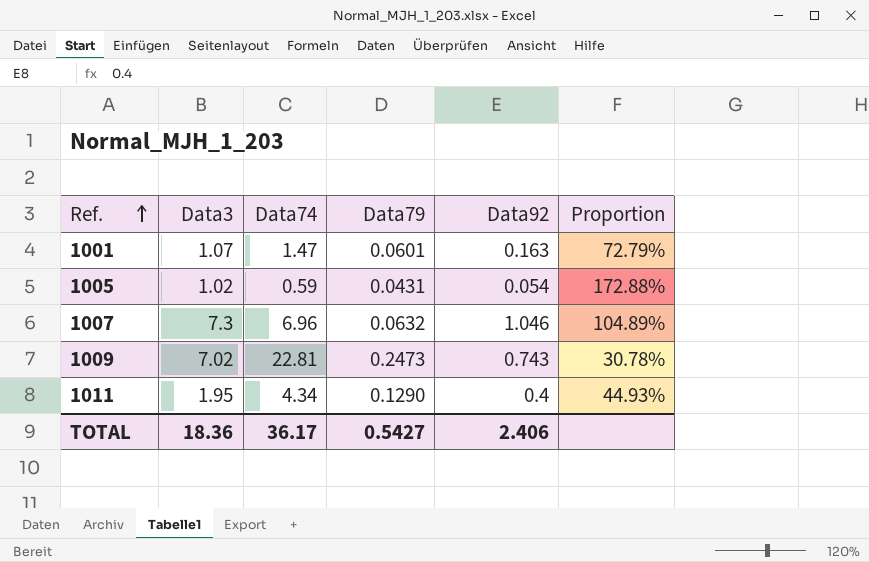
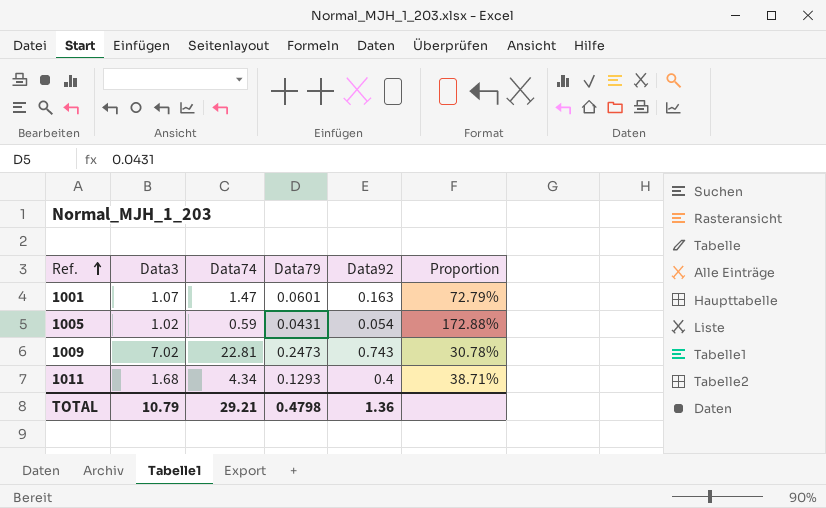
row 1007: 7.3 | 6.96 | 0.0632 | 1.046 | 104.89% -> none
1011 | Data3: 1.95 -> 1.68
1011 | Data79: 0.1290 -> 0.1293
1011 | Proportion: 44.93% -> 38.71%
TOTAL | Data3: 18.36 -> 10.79
TOTAL | Data74: 36.17 -> 29.21
TOTAL | Data79: 0.5427 -> 0.4798
TOTAL | Data92: 2.406 -> 1.36

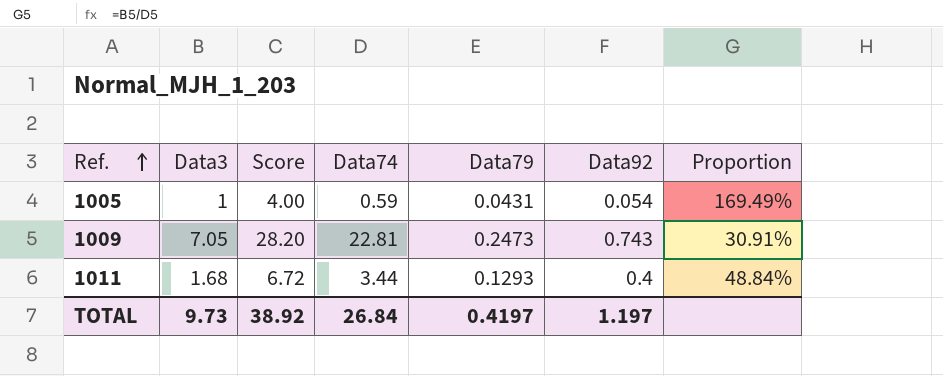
column Score | formula: none -> [Data3] * 4
row 1001: 1.07 | 1.47 | 0.0601 | 0.163 | 72.79% -> none
1005 | Data3: 1.02 -> 1
1005 | Proportion: 172.88% -> 169.49%
1009 | Data3: 7.02 -> 7.05
1009 | Proportion: 30.78% -> 30.91%
1011 | Data74: 4.34 -> 3.44
1011 | Proportion: 38.71% -> 48.84%
TOTAL | Data3: 10.79 -> 9.73
TOTAL | Data74: 29.21 -> 26.84
TOTAL | Data79: 0.4798 -> 0.4197
TOTAL | Data92: 1.36 -> 1.197

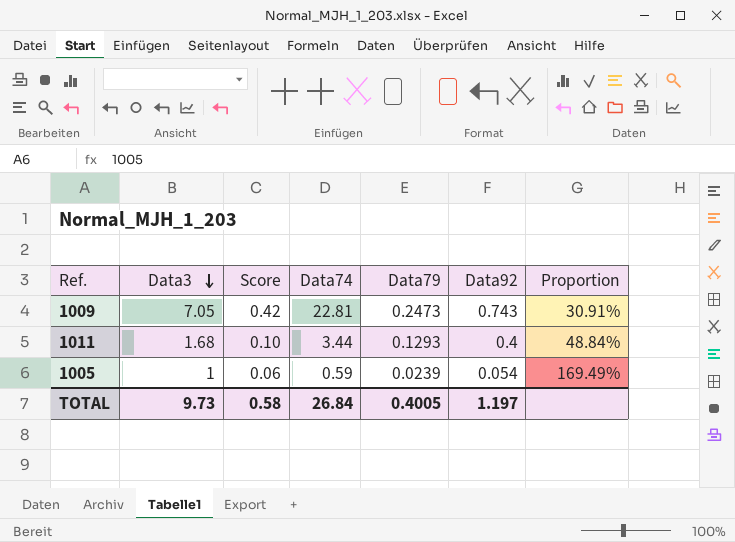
row order: Ref. ascending -> Data3 descending
column Score | formula: [Data3] * 4 -> [Data3] * 0.06
1005 | Data79: 0.0431 -> 0.0239
TOTAL | Score: 38.92 -> 0.58
TOTAL | Data79: 0.4197 -> 0.4005

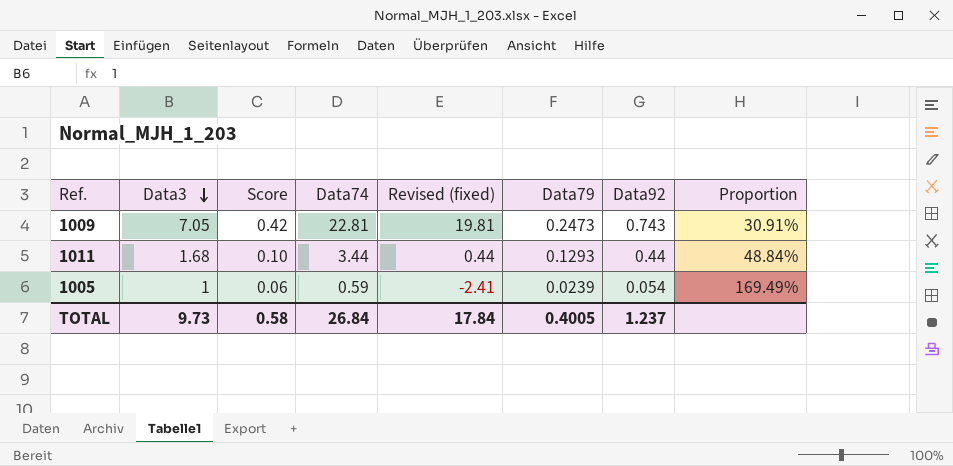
column Revised (fixed) | formula: none -> [Data74] - 3
1011 | Data92: 0.4 -> 0.44
TOTAL | Data92: 1.197 -> 1.237

